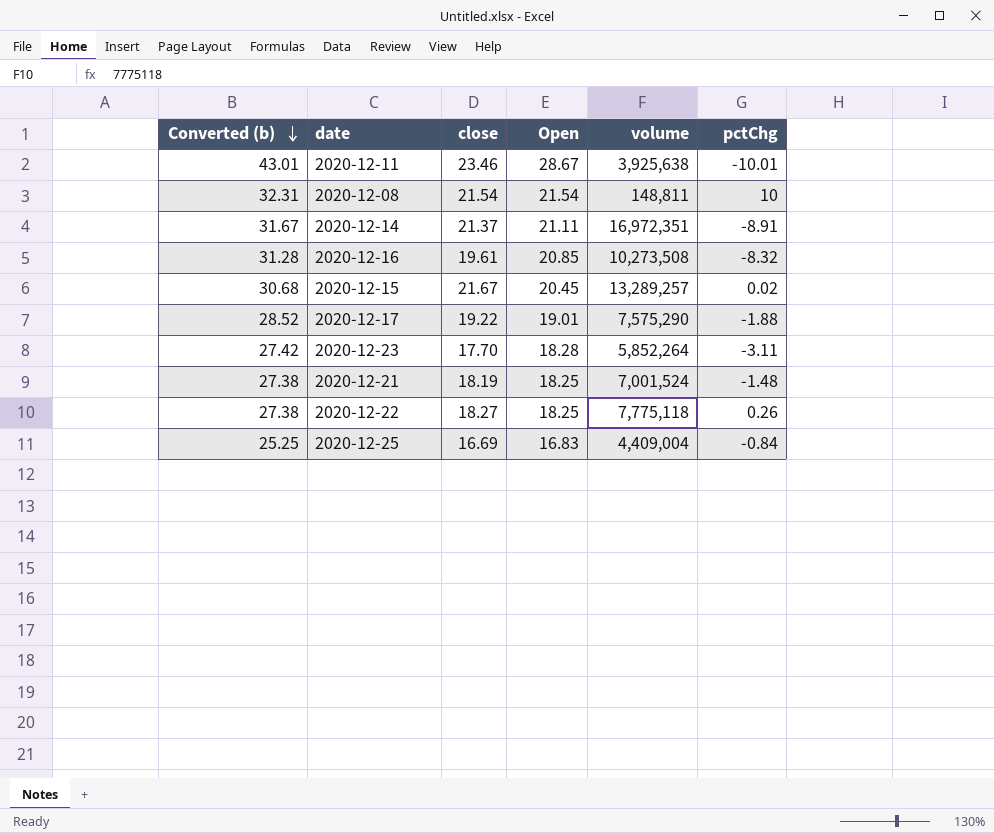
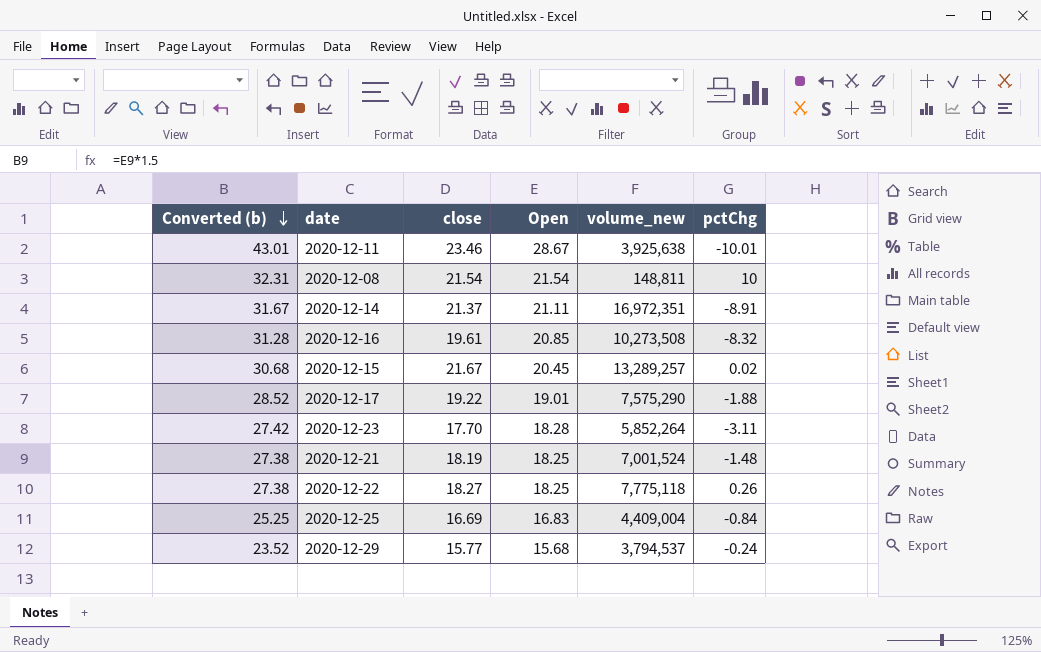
column name: volume -> volume_new
row 2020-12-29: none -> 23.52 | 15.77 | 15.68 | 3,794,537 | -0.24

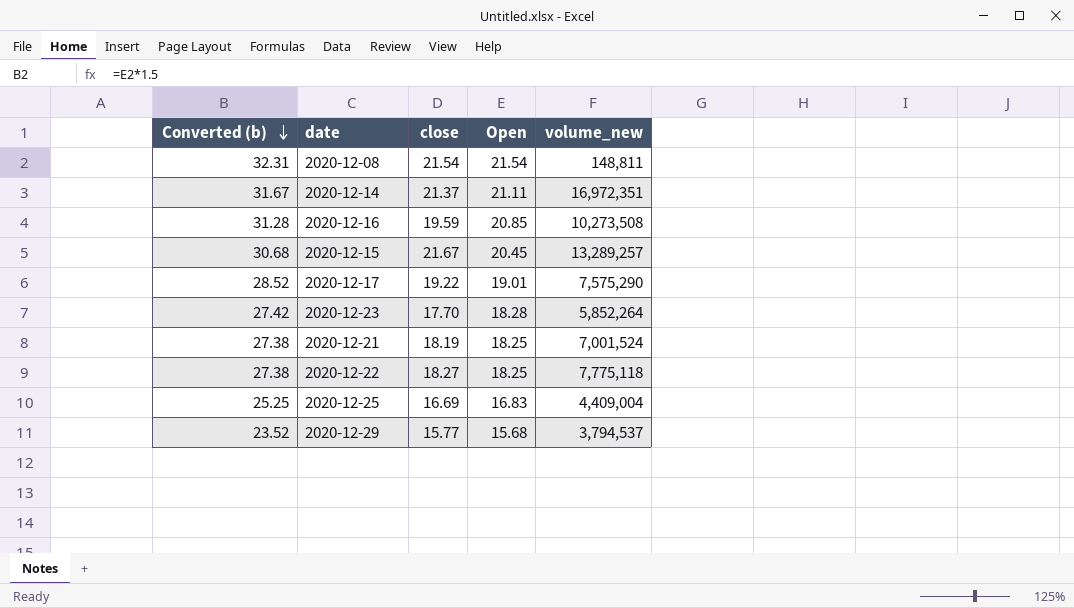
column pctChg | position: 6 -> none
row 2020-12-11: 43.01 | 23.46 | 28.67 | 3,925,638 | -10.01 -> none
2020-12-16 | close: 19.61 -> 19.59

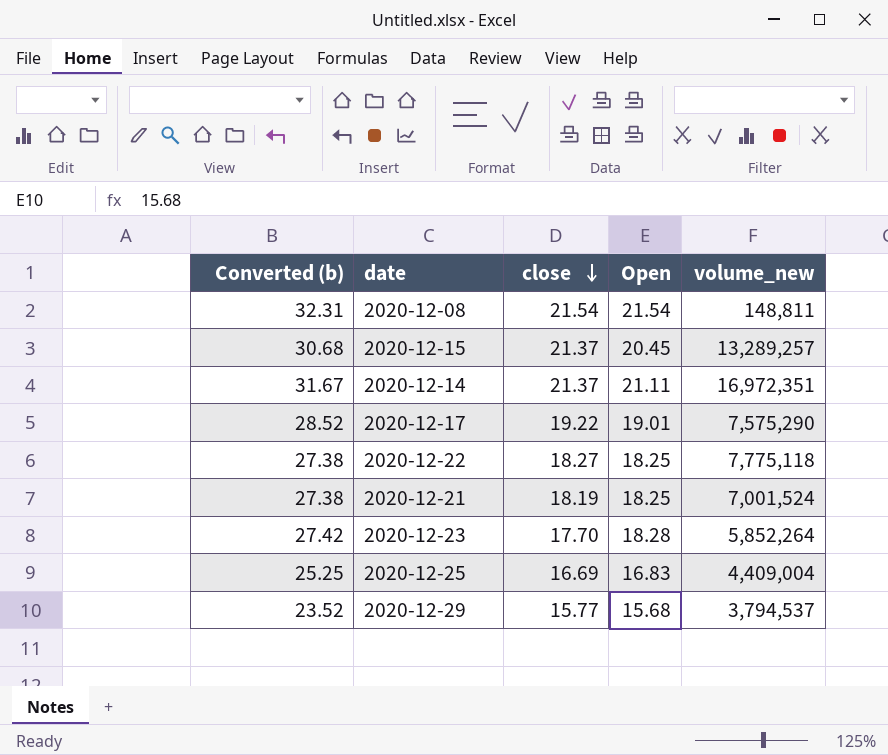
row order: Converted (b) descending -> close descending
row 2020-12-16: 31.28 | 19.59 | 20.85 | 10,273,508 -> none
2020-12-15 | close: 21.67 -> 21.37

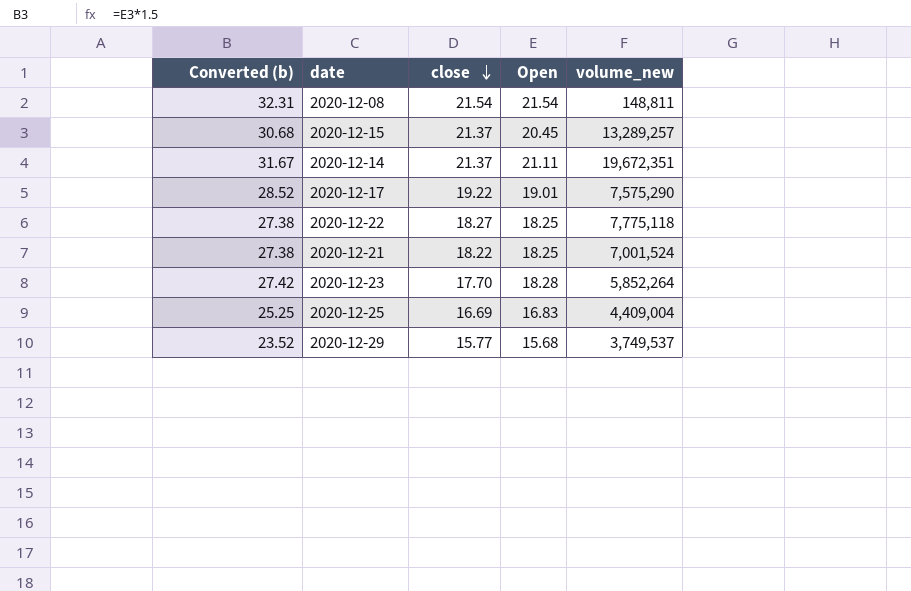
2020-12-14 | volume_new: 16,972,351 -> 19,672,351
2020-12-21 | close: 18.19 -> 18.22
2020-12-29 | volume_new: 3,794,537 -> 3,749,537

